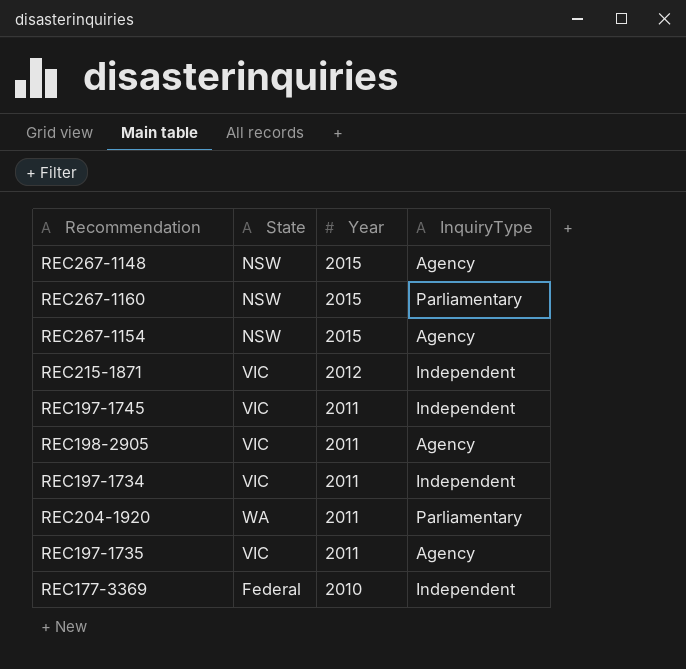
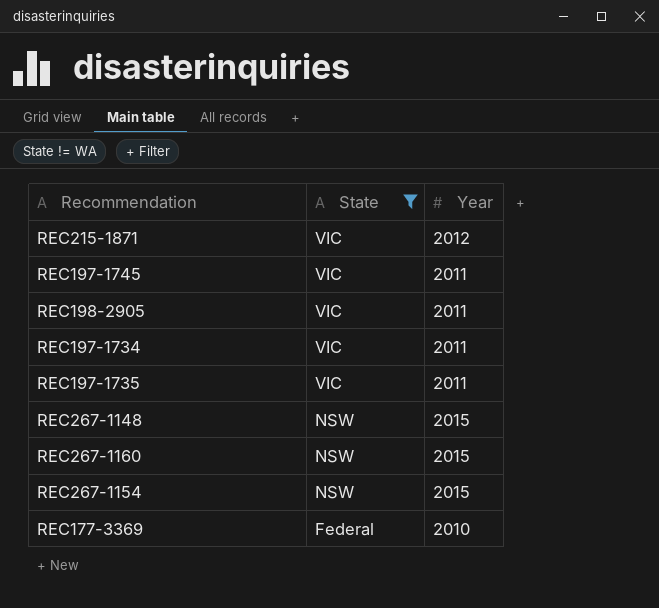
filter: none -> State != WA
row order: Year descending -> State descending
column InquiryType | position: 4 -> none

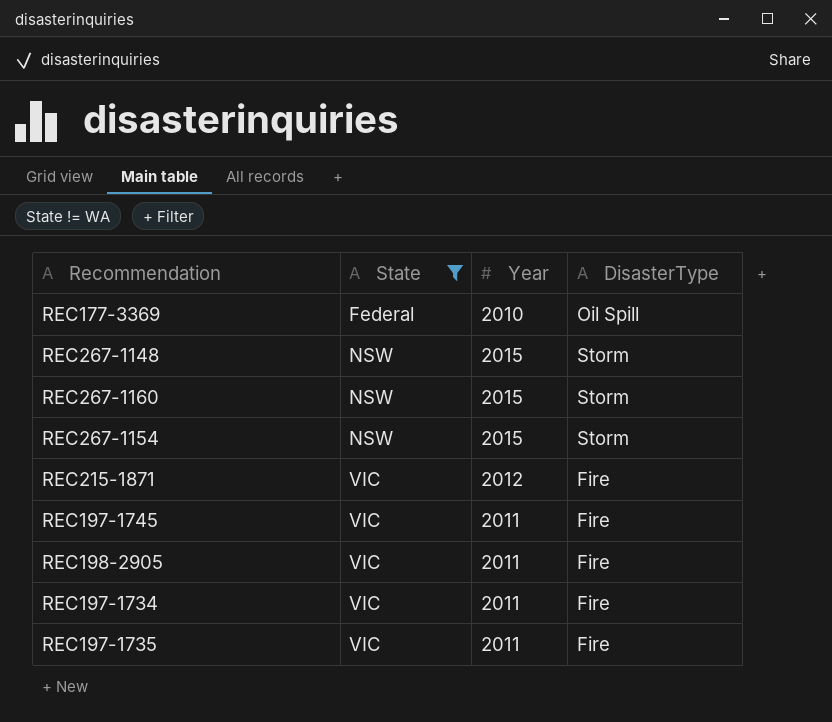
row order: State descending -> State ascending
column DisasterType | position: none -> 4

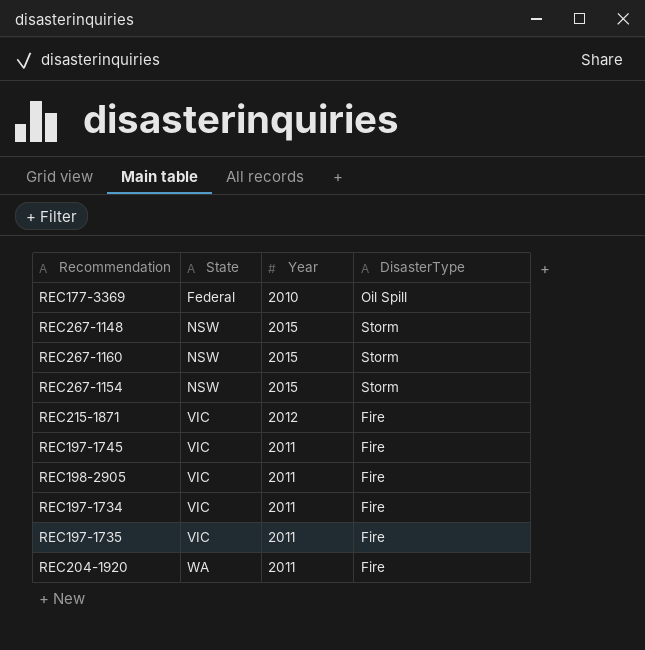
filter: State != WA -> none

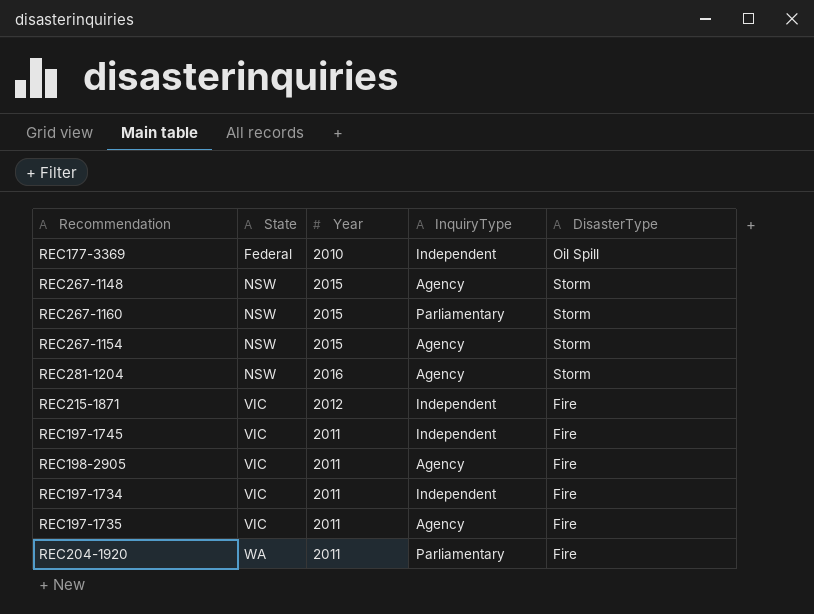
column InquiryType | position: none -> 4
row REC281-1204: none -> NSW | 2016 | Agency | Storm

